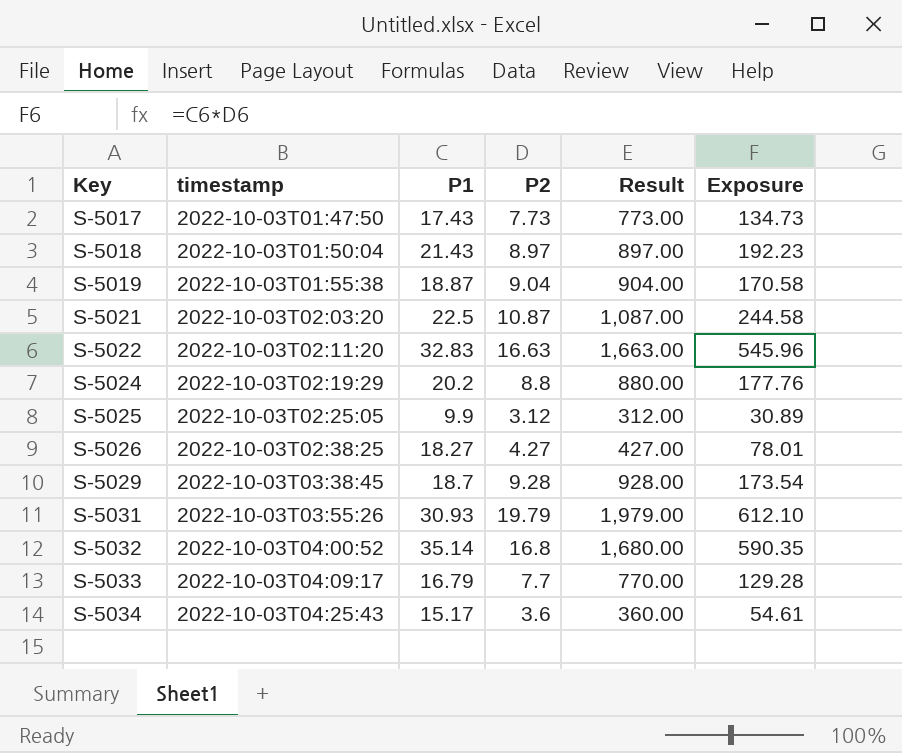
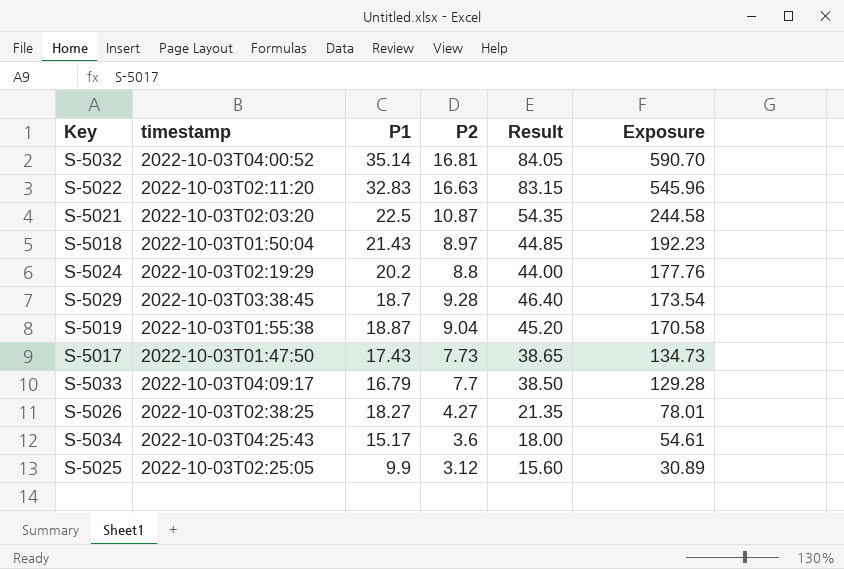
row order: Key ascending -> Exposure descending
column Result | formula: [P2] * 100 -> [P2] * 5
row S-5031: 2022-10-03T03:55:26 | 30.93 | 19.79 | 1,979.00 | 612.10 -> none
S-5032 | P2: 16.8 -> 16.81
S-5032 | Exposure: 590.35 -> 590.70

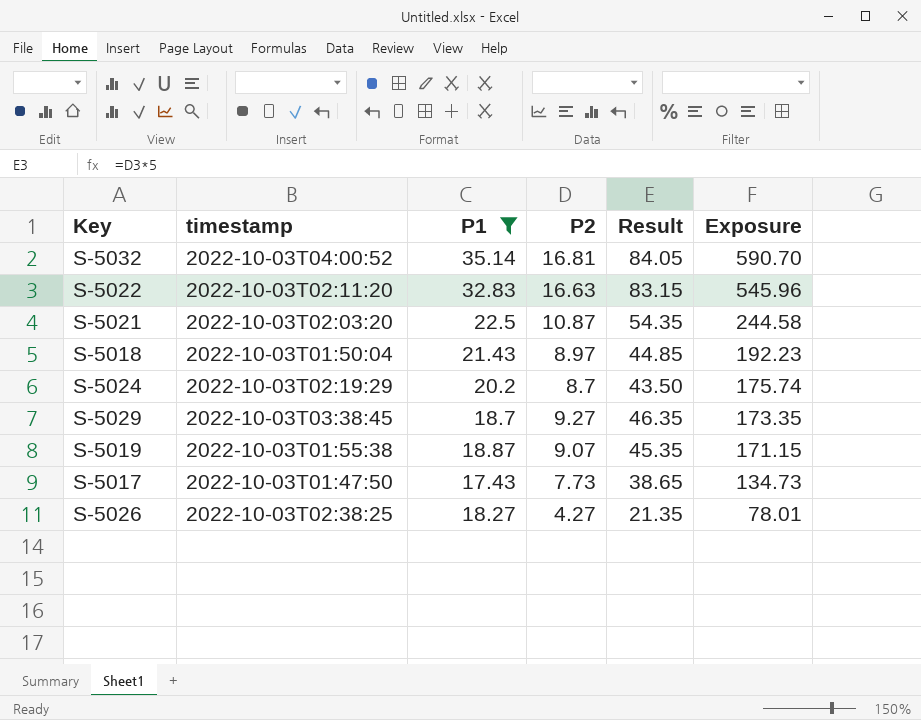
filter: none -> P1 >= 17.43
S-5024 | P2: 8.8 -> 8.7
S-5024 | Result: 44.00 -> 43.50
S-5024 | Exposure: 177.76 -> 175.74
S-5029 | P2: 9.28 -> 9.27
S-5029 | Result: 46.40 -> 46.35
S-5029 | Exposure: 173.54 -> 173.35
S-5019 | P2: 9.04 -> 9.07
S-5019 | Result: 45.20 -> 45.35
S-5019 | Exposure: 170.58 -> 171.15

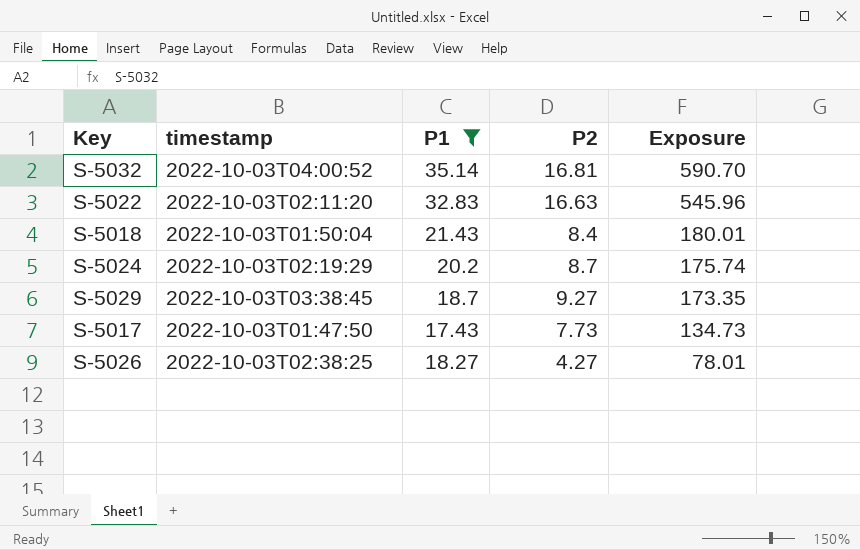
column Result | formula: [P2] * 5 -> none
row S-5021: 2022-10-03T02:03:20 | 22.5 | 10.87 | 54.35 | 244.58 -> none
row S-5019: 2022-10-03T01:55:38 | 18.87 | 9.07 | 45.35 | 171.15 -> none
S-5018 | P2: 8.97 -> 8.4
S-5018 | Exposure: 192.23 -> 180.01

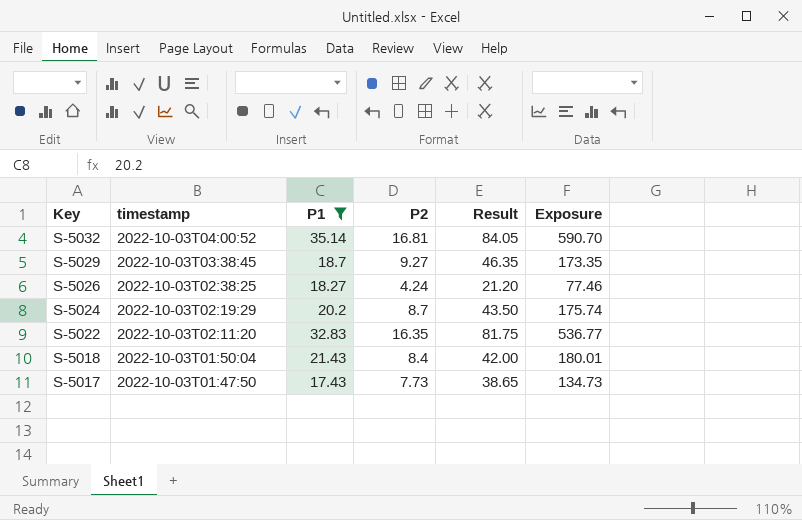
row order: Exposure descending -> Key descending
column Result | formula: none -> [P2] * 5
S-5026 | P2: 4.27 -> 4.24
S-5026 | Exposure: 78.01 -> 77.46
S-5022 | P2: 16.63 -> 16.35
S-5022 | Exposure: 545.96 -> 536.77

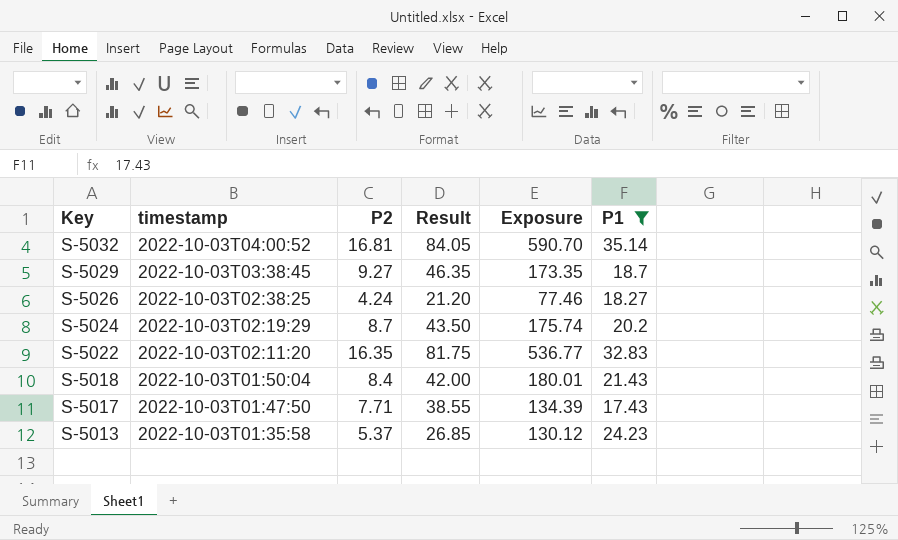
column P1 | position: 3 -> 6
S-5017 | P2: 7.73 -> 7.71
S-5017 | Result: 38.65 -> 38.55
S-5017 | Exposure: 134.73 -> 134.39
row S-5013: none -> 2022-10-03T01:35:58 | 5.37 | 26.85 | 130.12 | 24.23

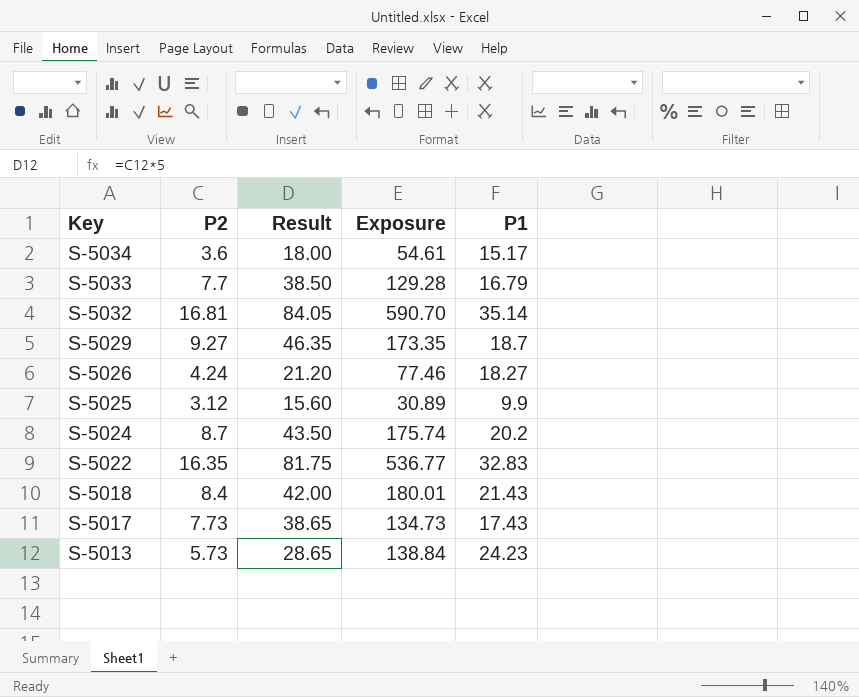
filter: P1 >= 17.43 -> none
column timestamp | position: 2 -> none
S-5017 | P2: 7.71 -> 7.73
S-5017 | Result: 38.55 -> 38.65
S-5017 | Exposure: 134.39 -> 134.73
S-5013 | P2: 5.37 -> 5.73
S-5013 | Result: 26.85 -> 28.65
S-5013 | Exposure: 130.12 -> 138.84

